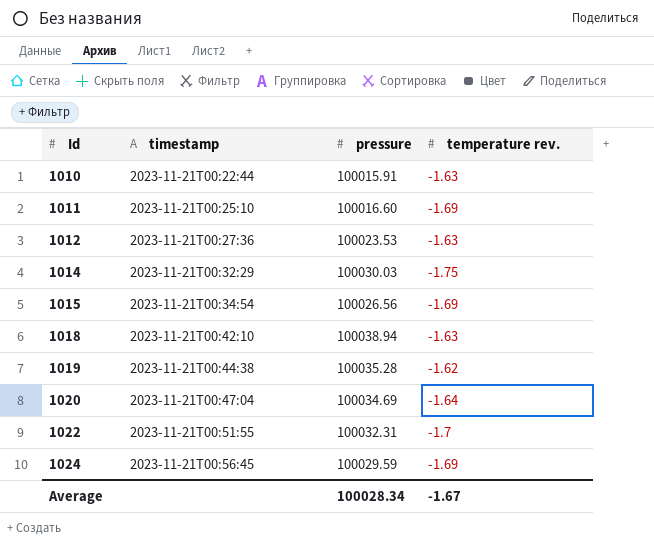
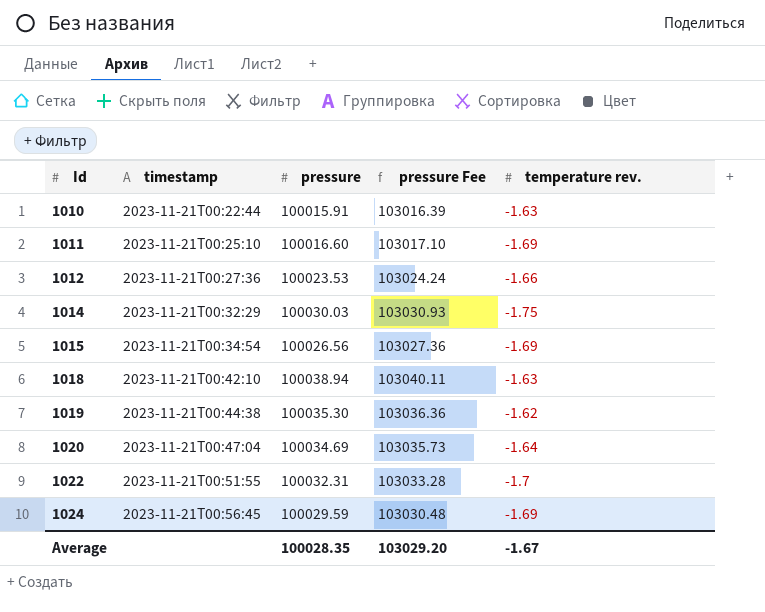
column pressure Fee | formula: none -> [pressure] * 1.03
1012 | temperature rev.: -1.63 -> -1.66
1019 | pressure: 100035.28 -> 100035.30
Average | pressure: 100028.34 -> 100028.35

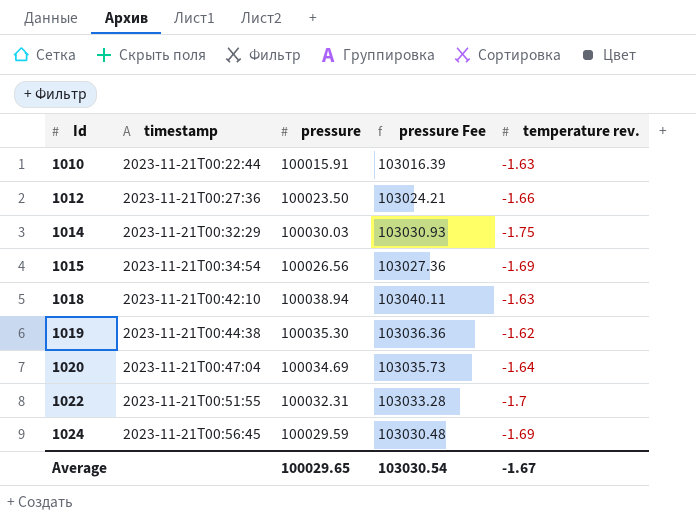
row 1011: 2023-11-21T00:25:10 | 100016.60 | 103017.10 | -1.69 -> none
1012 | pressure: 100023.53 -> 100023.50
1012 | pressure Fee: 103024.24 -> 103024.21
Average | pressure: 100028.35 -> 100029.65
Average | pressure Fee: 103029.20 -> 103030.54

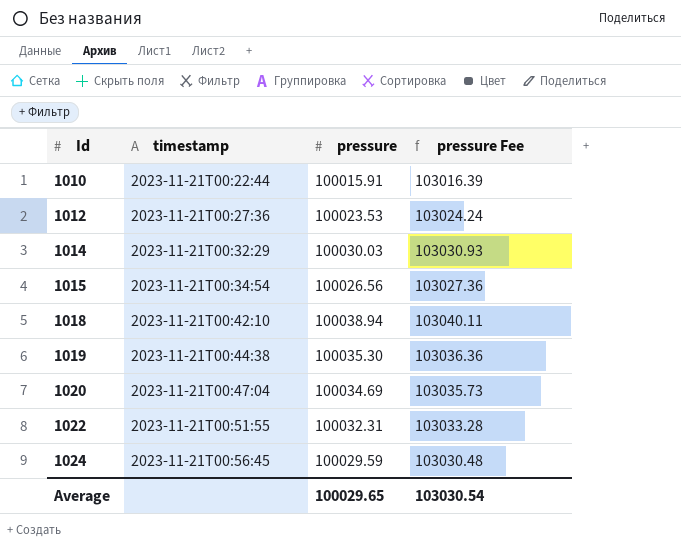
column temperature rev. | position: 5 -> none
1012 | pressure: 100023.50 -> 100023.53
1012 | pressure Fee: 103024.21 -> 103024.24

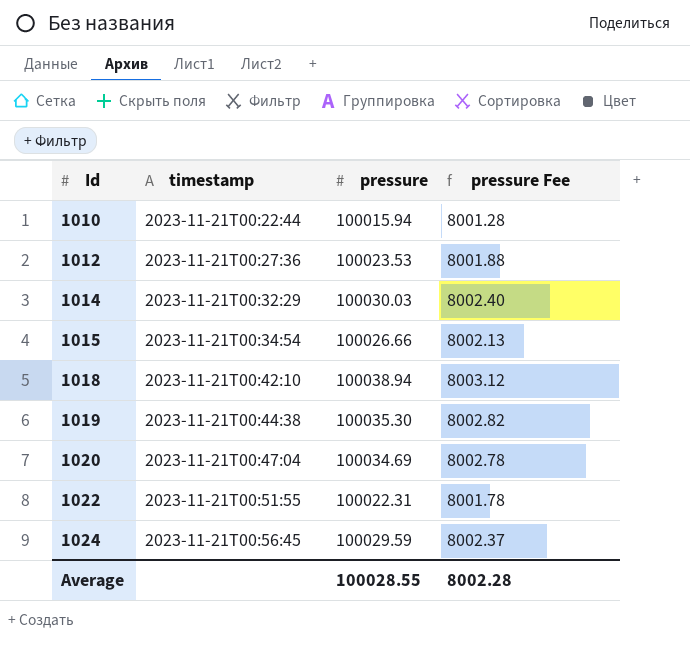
column pressure Fee | formula: [pressure] * 1.03 -> [pressure] * 0.08
1010 | pressure: 100015.91 -> 100015.94
1015 | pressure: 100026.56 -> 100026.66
1022 | pressure: 100032.31 -> 100022.31
Average | pressure: 100029.65 -> 100028.55
Average | pressure Fee: 103030.54 -> 8002.28

